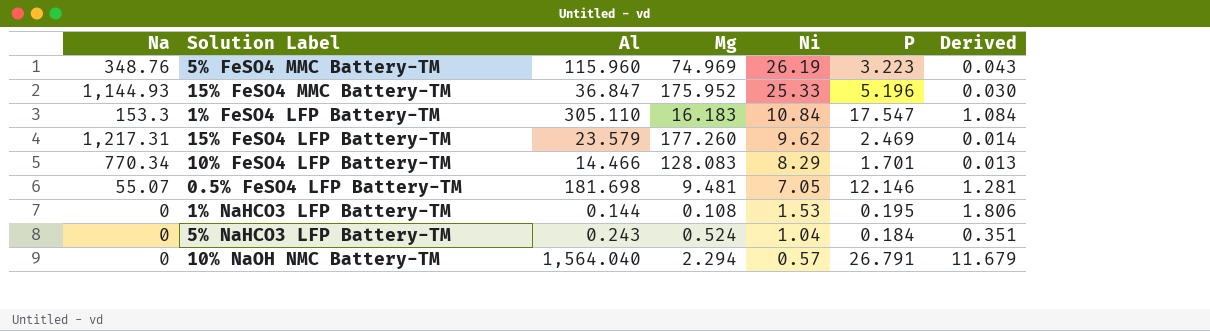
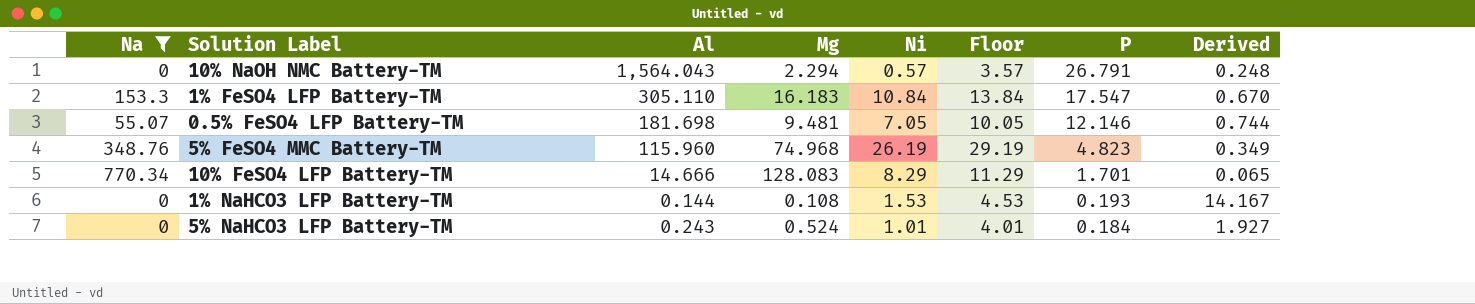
filter: none -> Na <= 770.34
row order: Ni descending -> P descending
column Floor | formula: none -> [Ni] + 3
column Derived | formula: [P] / [Mg] -> [Ni] / [Mg]
10% NaOH NMC Battery-TM | Al: 1,564.040 -> 1,564.043
5% FeSO4 MMC Battery-TM | Mg: 74.969 -> 74.968
5% FeSO4 MMC Battery-TM | P: 3.223 -> 4.823
10% FeSO4 LFP Battery-TM | Al: 14.466 -> 14.666
1% NaHCO3 LFP Battery-TM | P: 0.195 -> 0.193
5% NaHCO3 LFP Battery-TM | Ni: 1.04 -> 1.01

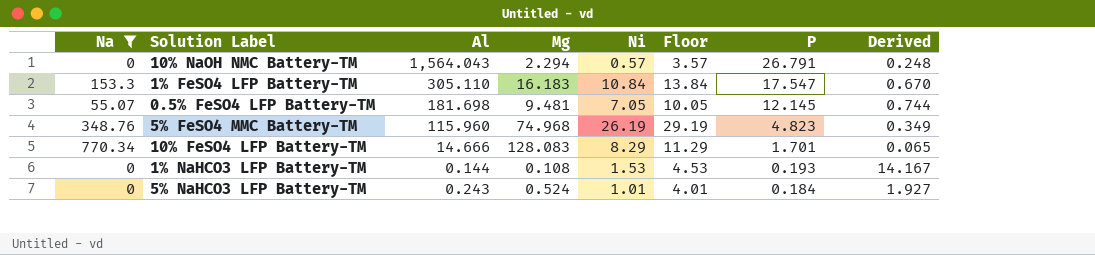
0.5% FeSO4 LFP Battery-TM | P: 12.146 -> 12.145

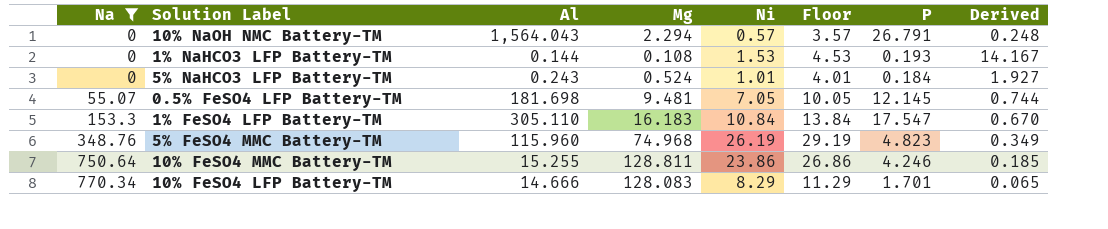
row order: P descending -> Na ascending
row 10% FeSO4 MMC Battery-TM: none -> 750.64 | 15.255 | 128.811 | 23.86 | 26.86 | 4.246 | 0.185

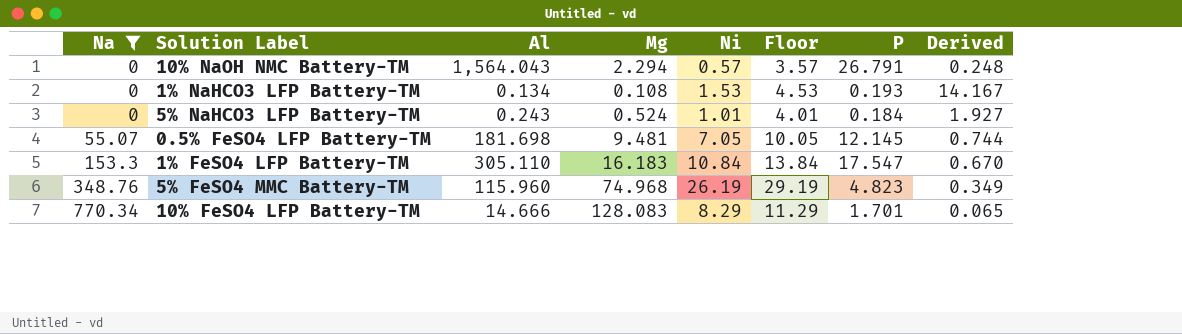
row 10% FeSO4 MMC Battery-TM: 750.64 | 15.255 | 128.811 | 23.86 | 26.86 | 4.246 | 0.185 -> none
1% NaHCO3 LFP Battery-TM | Al: 0.144 -> 0.134

